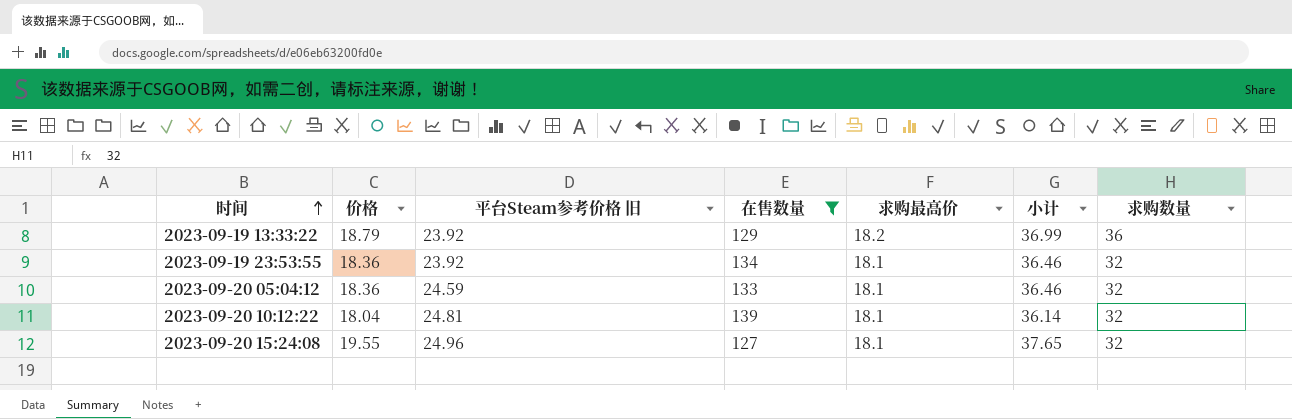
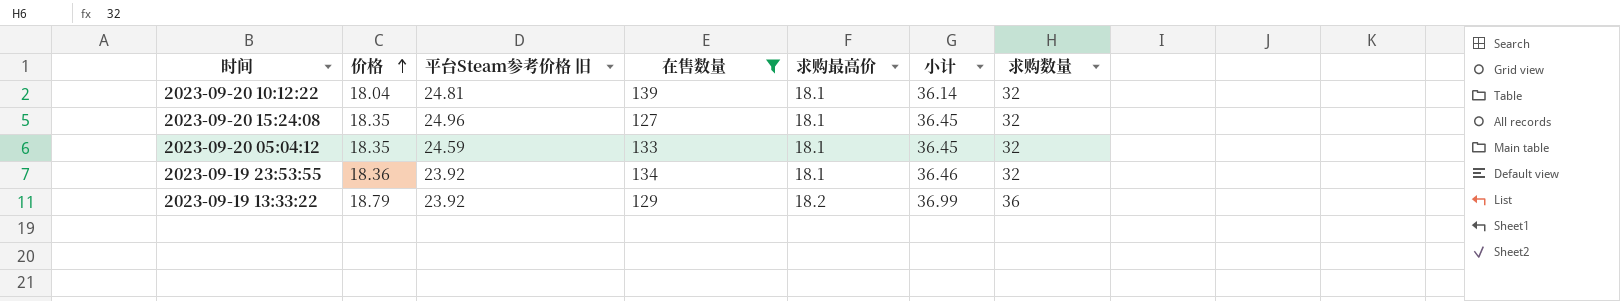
row order: 时间 ascending -> 价格 ascending
2023-09-20 15:24:08 | 价格: 19.55 -> 18.35
2023-09-20 15:24:08 | 小计: 37.65 -> 36.45
2023-09-20 05:04:12 | 价格: 18.36 -> 18.35
2023-09-20 05:04:12 | 小计: 36.46 -> 36.45

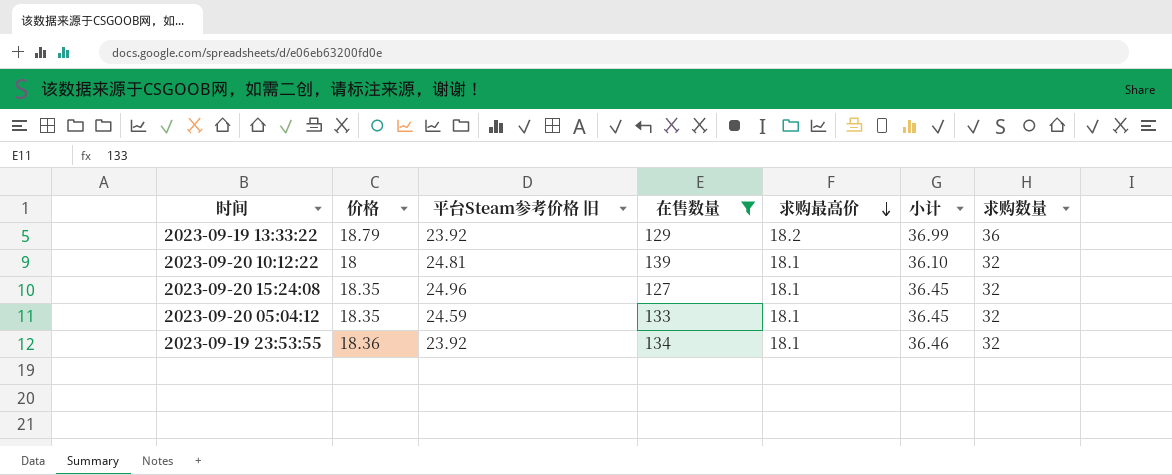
row order: 价格 ascending -> 求购最高价 descending
2023-09-20 10:12:22 | 价格: 18.04 -> 18
2023-09-20 10:12:22 | 小计: 36.14 -> 36.10

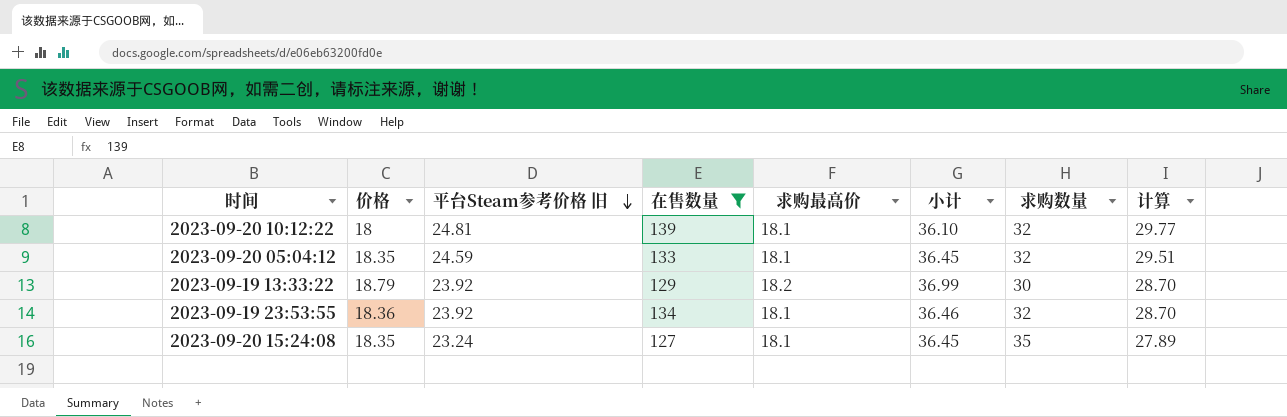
row order: 求购最高价 descending -> 平台Steam参考价格 旧 descending
column 计算 | formula: none -> [平台Steam参考价格 旧] * 1.2
2023-09-19 13:33:22 | 求购数量: 36 -> 30
2023-09-20 15:24:08 | 平台Steam参考价格 旧: 24.96 -> 23.24
2023-09-20 15:24:08 | 求购数量: 32 -> 35

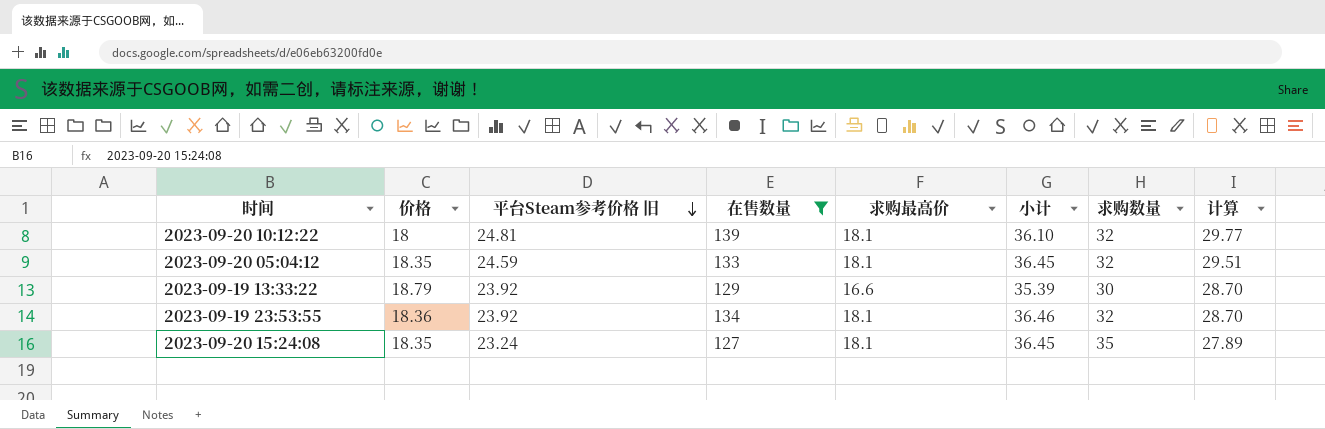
2023-09-19 13:33:22 | 求购最高价: 18.2 -> 16.6
2023-09-19 13:33:22 | 小计: 36.99 -> 35.39

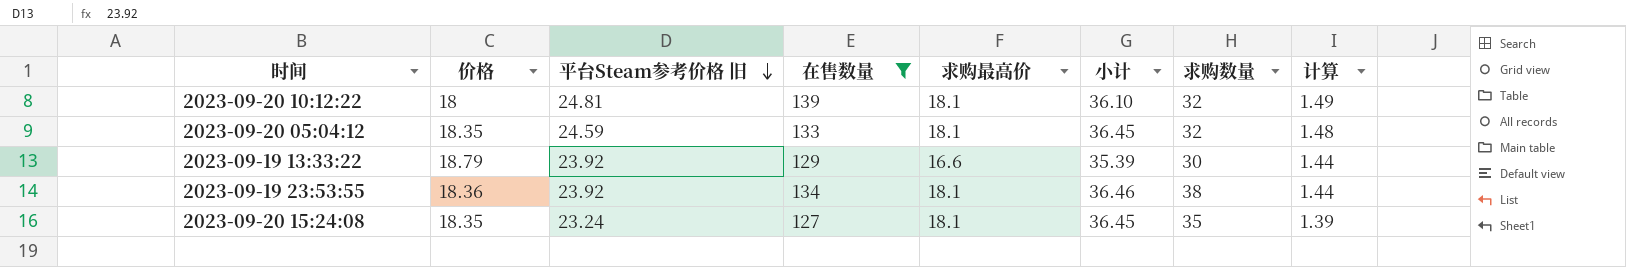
column 计算 | formula: [平台Steam参考价格 旧] * 1.2 -> [平台Steam参考价格 旧] * 0.06
2023-09-19 23:53:55 | 求购数量: 32 -> 38

